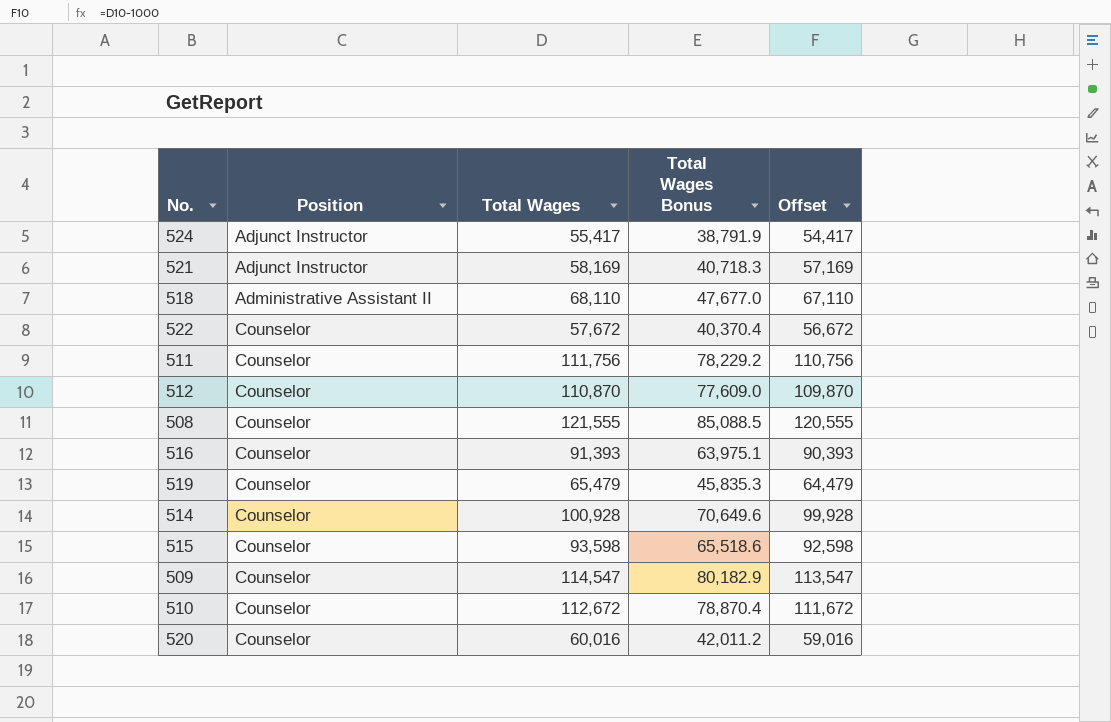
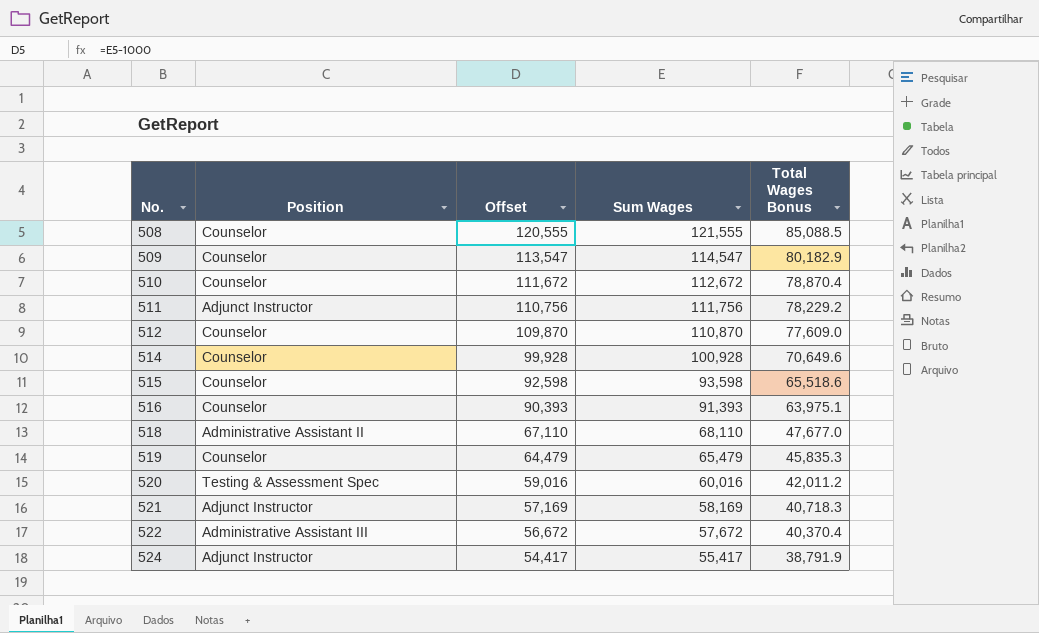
row order: Position ascending -> No. ascending
column Offset | position: 5 -> 3
column name: Total Wages -> Sum Wages
511 | Position: Counselor -> Adjunct Instructor
520 | Position: Counselor -> Testing & Assessment Spec
522 | Position: Counselor -> Administrative Assistant III

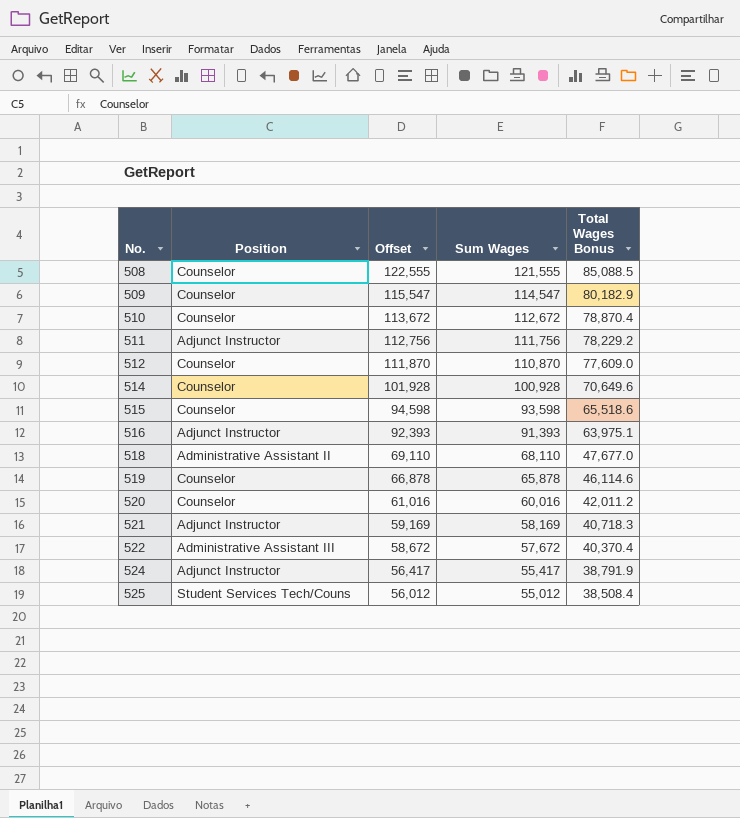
column Offset | formula: [Sum Wages] - 1000 -> [Sum Wages] + 1000
516 | Position: Counselor -> Adjunct Instructor
519 | Sum Wages: 65,479 -> 65,878
519 | Total Wages Bonus: 45,835.3 -> 46,114.6
520 | Position: Testing & Assessment Spec -> Counselor
row 525: none -> Student Services Tech/Couns | 56,012 | 55,012 | 38,508.4

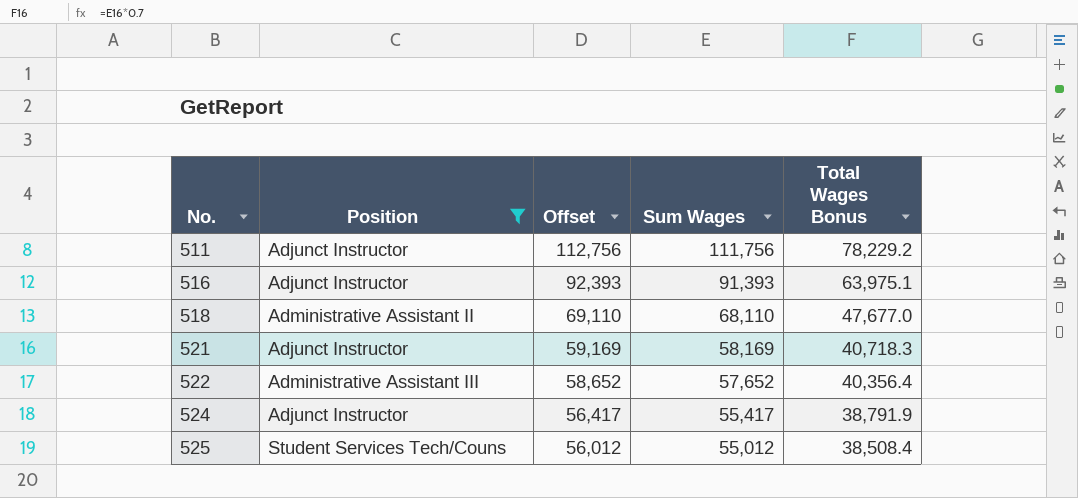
filter: none -> Position != Counselor
522 | Offset: 58,672 -> 58,652
522 | Sum Wages: 57,672 -> 57,652
522 | Total Wages Bonus: 40,370.4 -> 40,356.4

